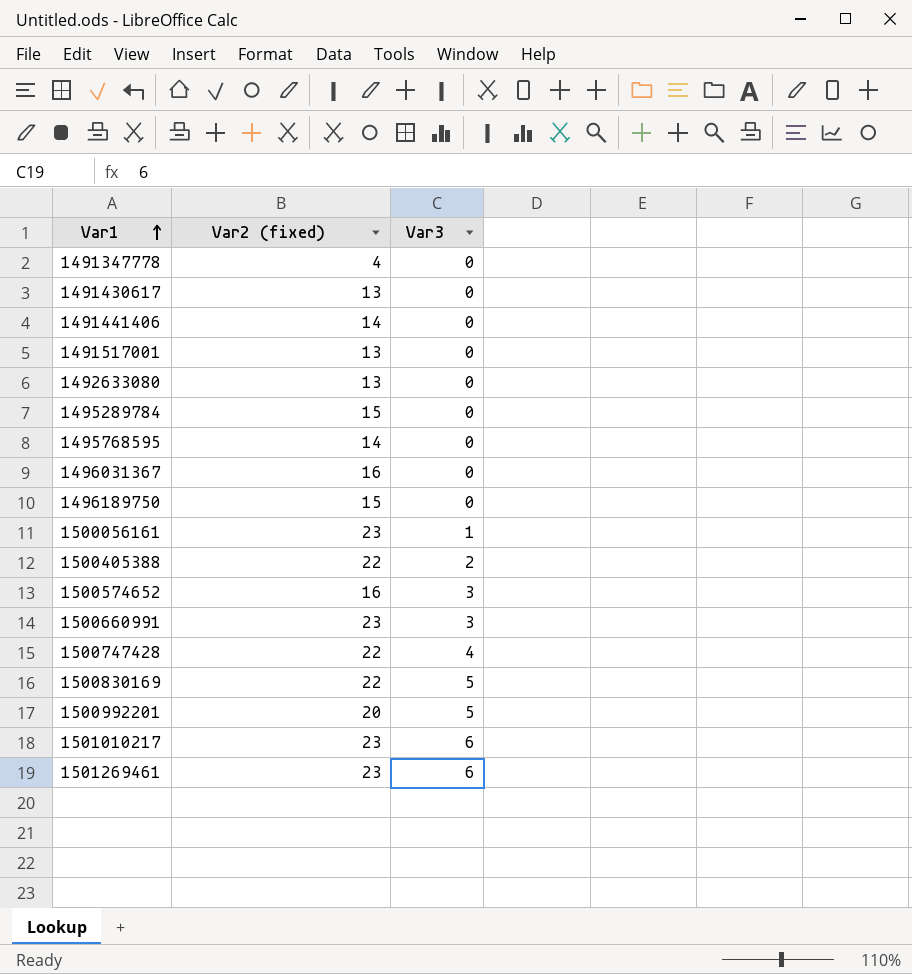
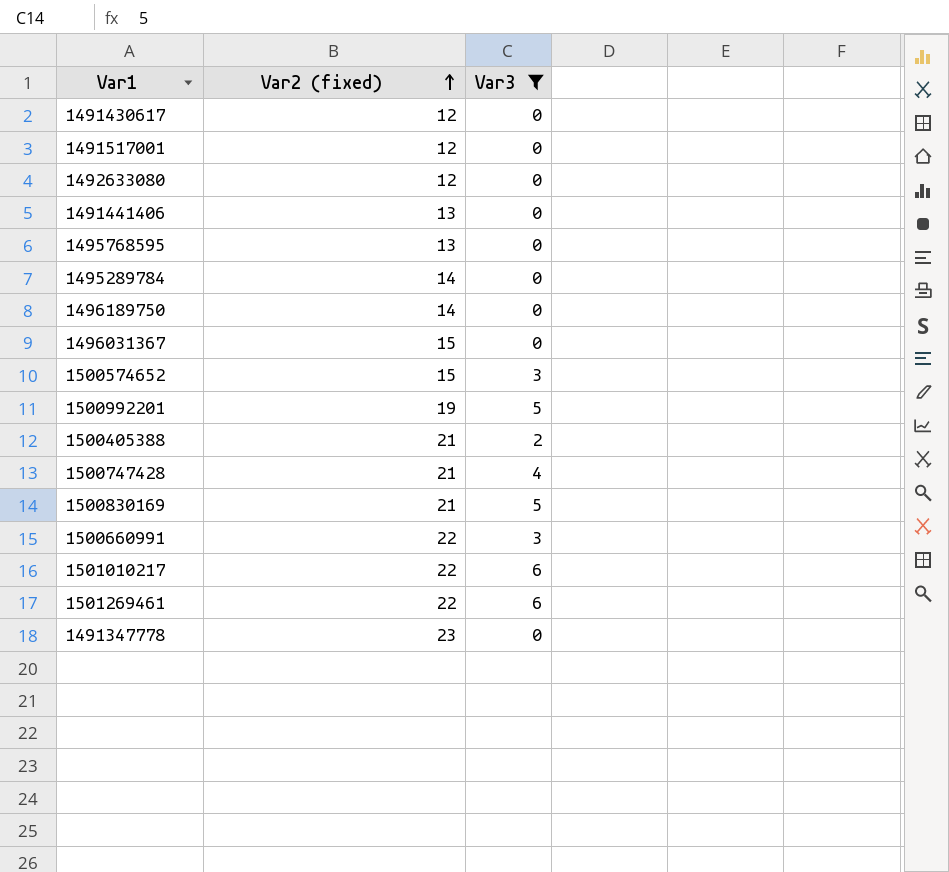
filter: none -> Var3 != 1
row order: Var1 ascending -> Var2 (fixed) ascending
1491430617 | Var2 (fixed): 13 -> 12
1491517001 | Var2 (fixed): 13 -> 12
1492633080 | Var2 (fixed): 13 -> 12
1491441406 | Var2 (fixed): 14 -> 13
1495768595 | Var2 (fixed): 14 -> 13
1495289784 | Var2 (fixed): 15 -> 14
1496189750 | Var2 (fixed): 15 -> 14
1496031367 | Var2 (fixed): 16 -> 15
1500574652 | Var2 (fixed): 16 -> 15
1500992201 | Var2 (fixed): 20 -> 19
1500405388 | Var2 (fixed): 22 -> 21
1500747428 | Var2 (fixed): 22 -> 21
1500830169 | Var2 (fixed): 22 -> 21
1500660991 | Var2 (fixed): 23 -> 22
1501010217 | Var2 (fixed): 23 -> 22
1501269461 | Var2 (fixed): 23 -> 22
1491347778 | Var2 (fixed): 4 -> 23

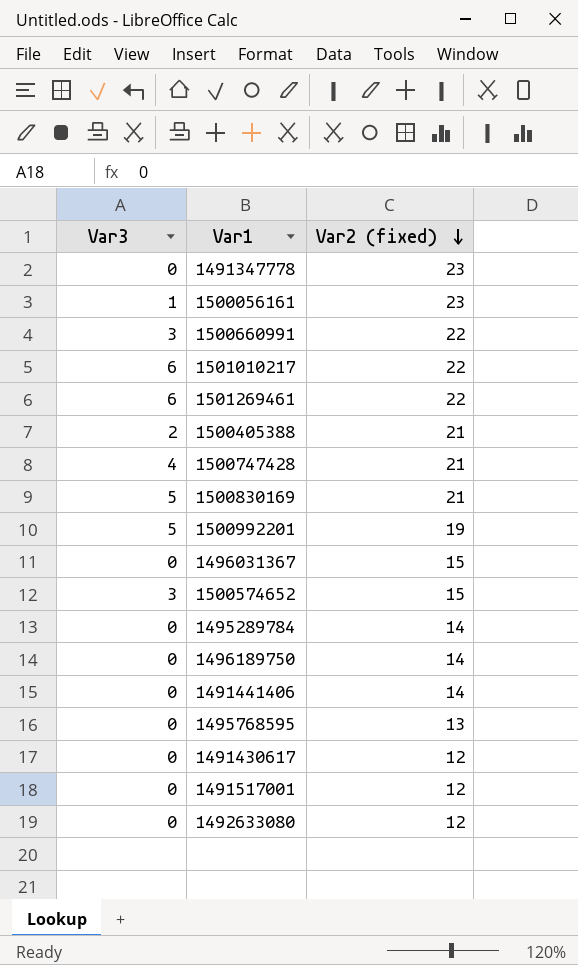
filter: Var3 != 1 -> none
row order: Var2 (fixed) ascending -> Var2 (fixed) descending
column Var3 | position: 3 -> 1
1491441406 | Var2 (fixed): 13 -> 14

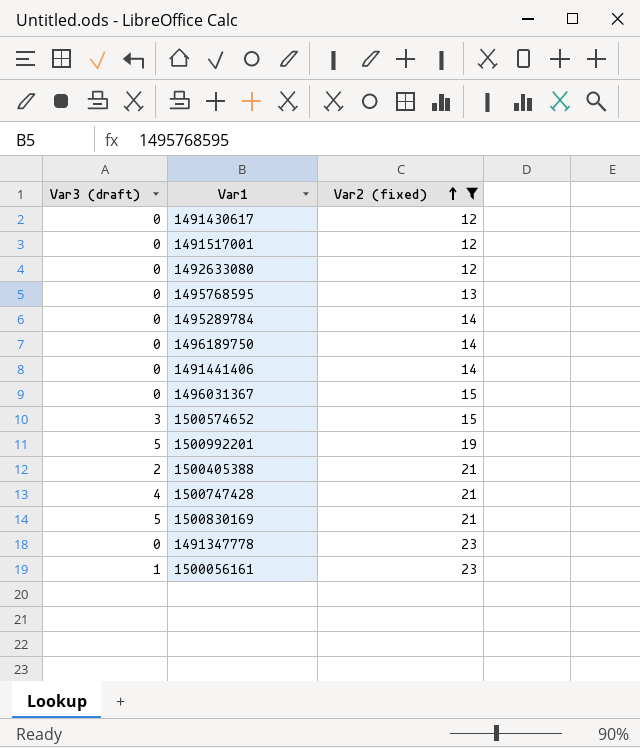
filter: none -> Var2 (fixed) != 22
row order: Var2 (fixed) descending -> Var2 (fixed) ascending
column name: Var3 -> Var3 (draft)

